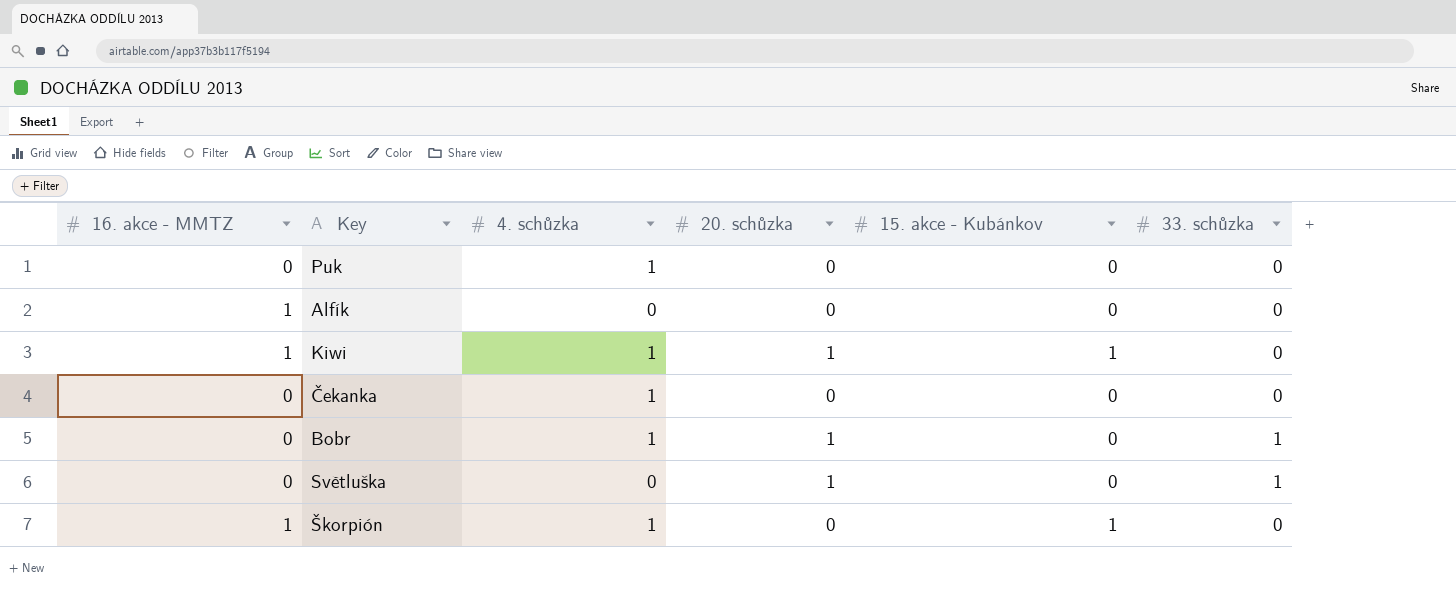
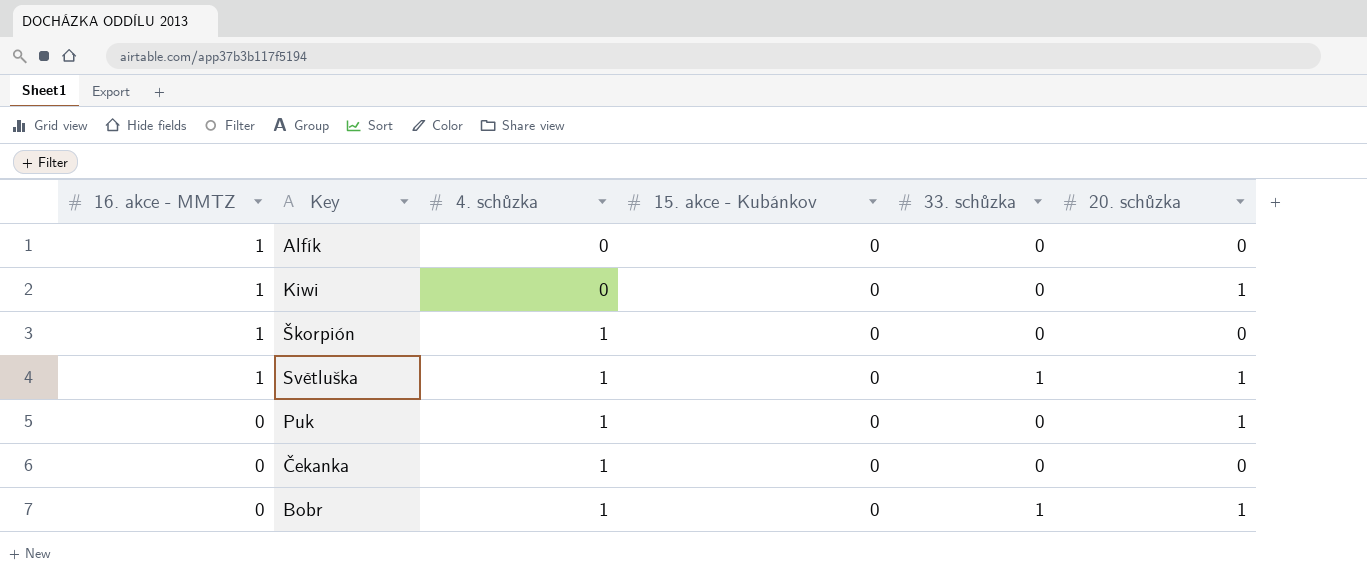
row order: none -> 16. akce - MMTZ descending
column 20. schůzka | position: 4 -> 6
Kiwi | 4. schůzka: 1 -> 0
Kiwi | 15. akce - Kubánkov: 1 -> 0
Škorpión | 15. akce - Kubánkov: 1 -> 0
Světluška | 16. akce - MMTZ: 0 -> 1
Světluška | 4. schůzka: 0 -> 1
Puk | 20. schůzka: 0 -> 1

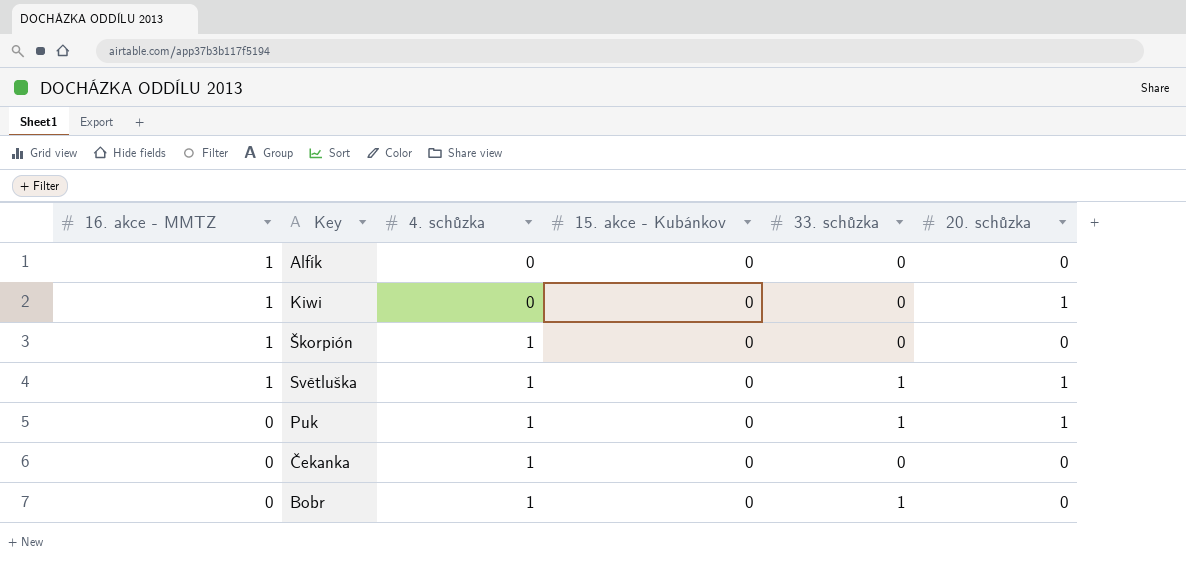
Puk | 33. schůzka: 0 -> 1
Bobr | 20. schůzka: 1 -> 0

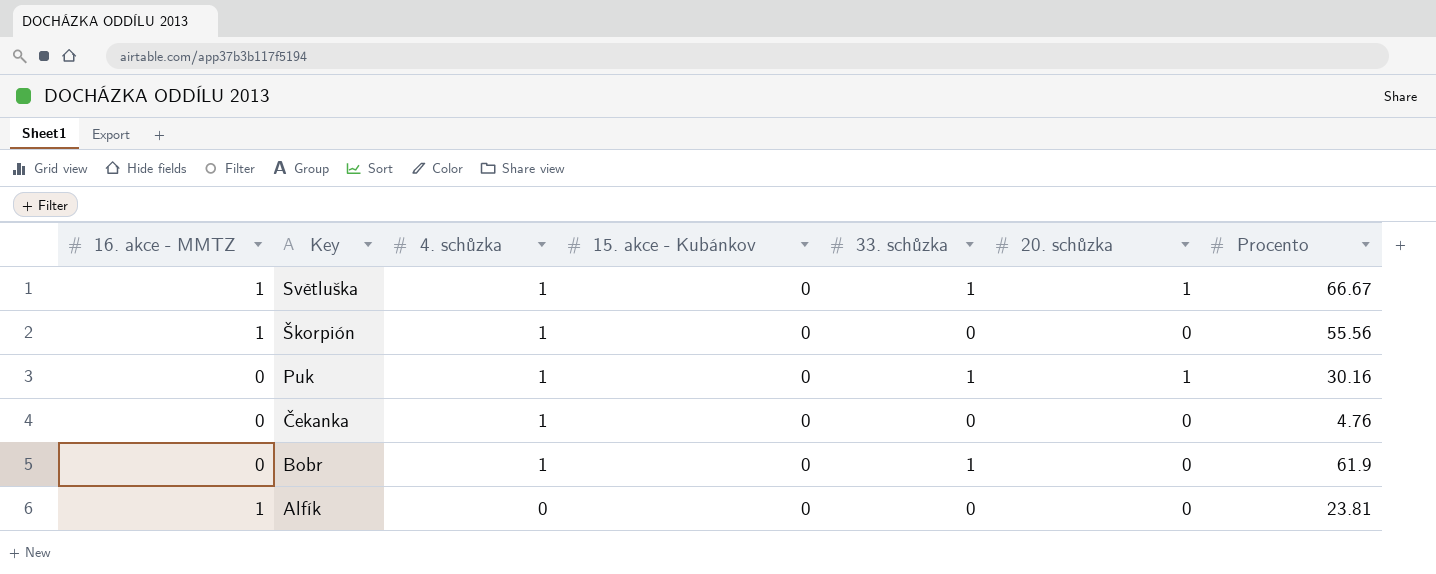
row order: 16. akce - MMTZ descending -> Key descending
column Procento | position: none -> 7
row Kiwi: 1 | 0 | 0 | 0 | 1 -> none

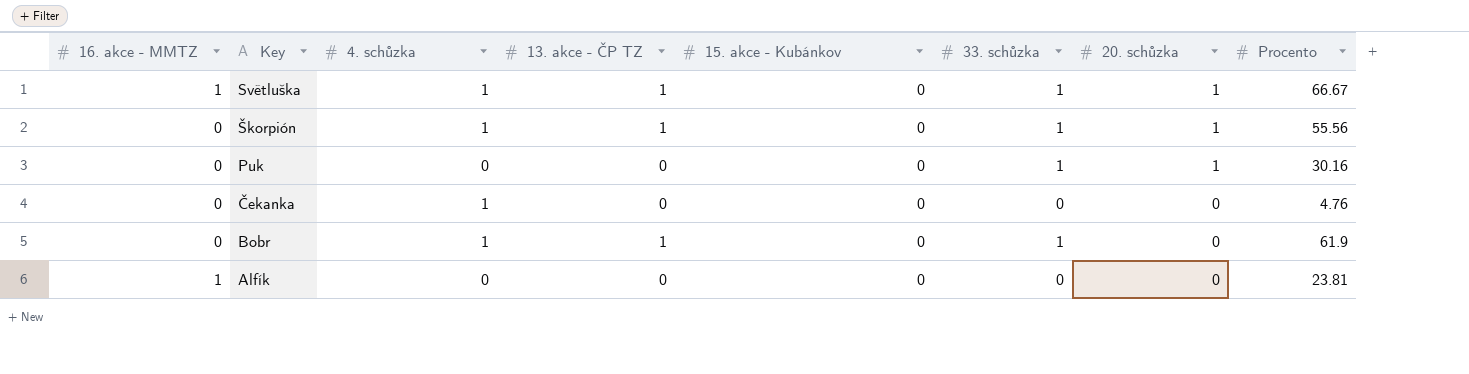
column 13. akce - ČP TZ | position: none -> 4
Škorpión | 16. akce - MMTZ: 1 -> 0
Škorpión | 33. schůzka: 0 -> 1
Škorpión | 20. schůzka: 0 -> 1
Puk | 4. schůzka: 1 -> 0

